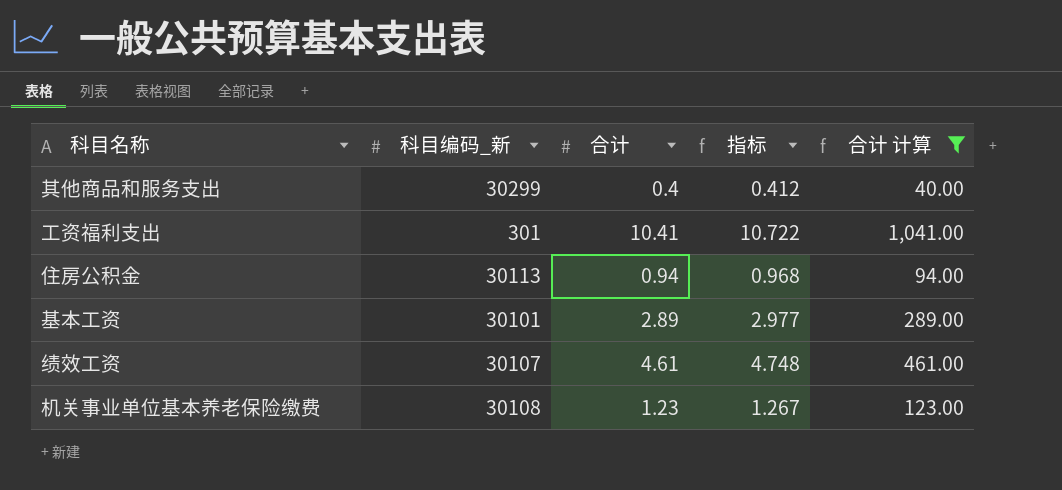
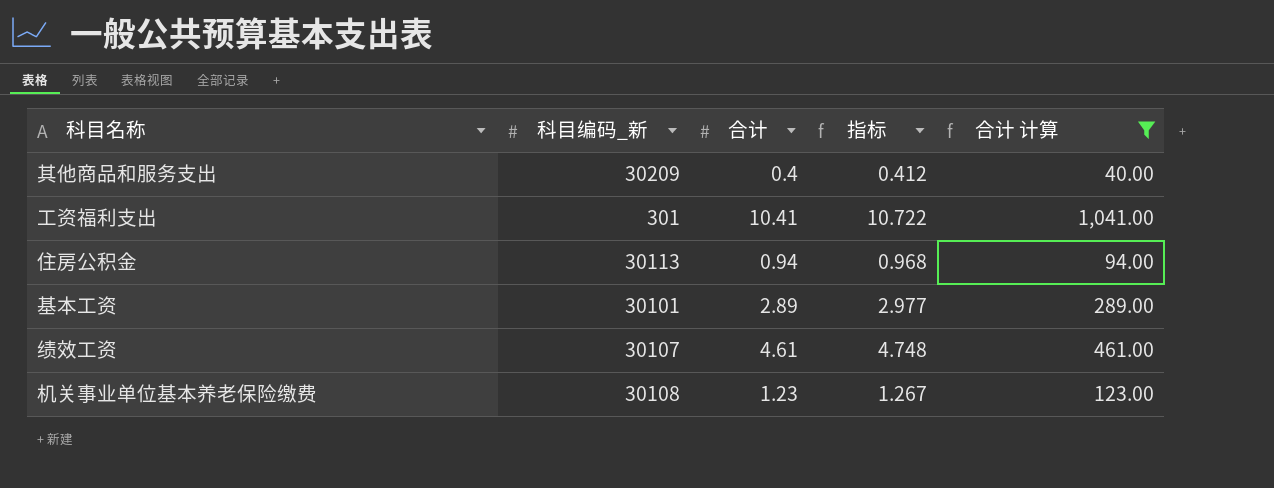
其他商品和服务支出 | 科目编码_新: 30299 -> 30209

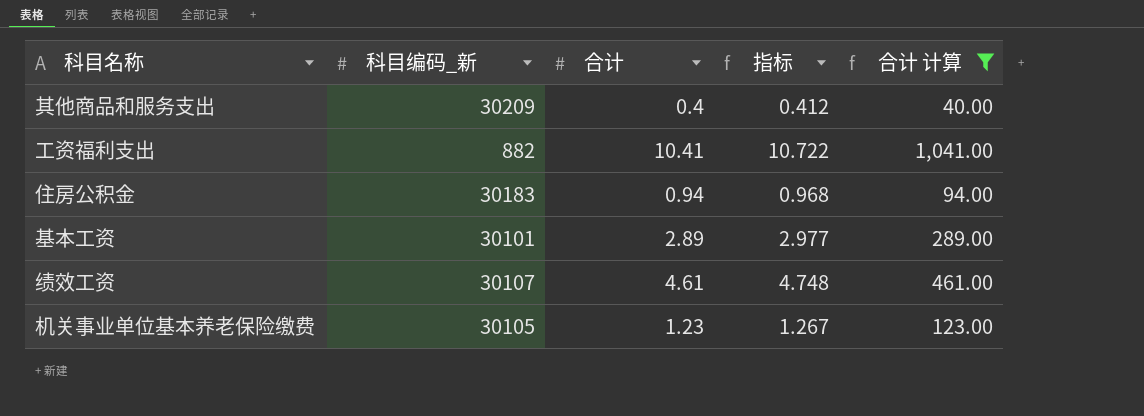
工资福利支出 | 科目编码_新: 301 -> 882
住房公积金 | 科目编码_新: 30113 -> 30183
机关事业单位基本养老保险缴费 | 科目编码_新: 30108 -> 30105

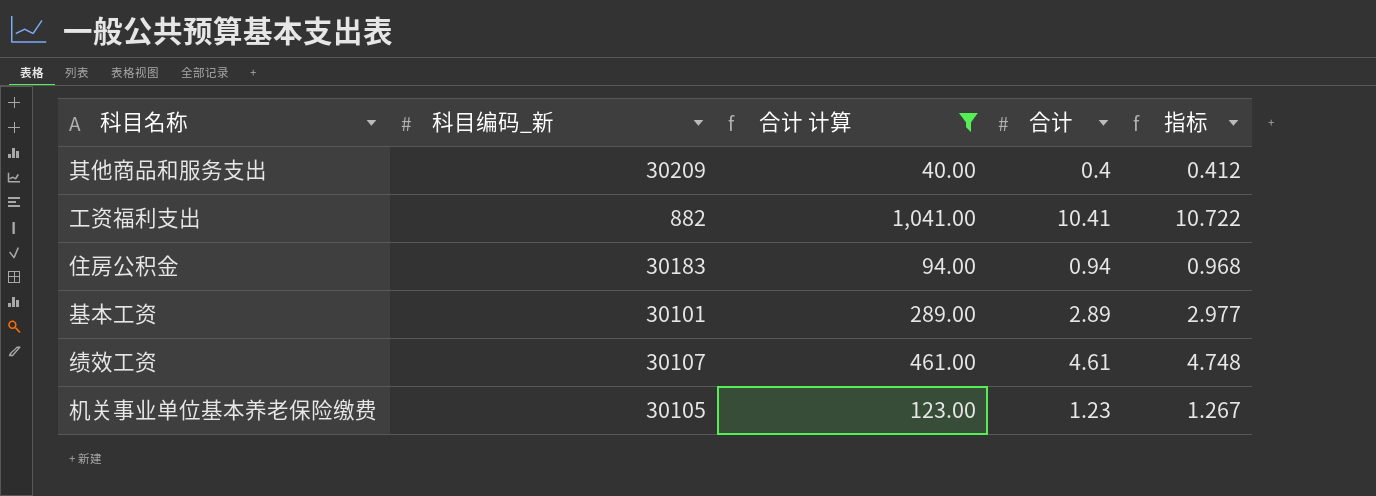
column 合计 计算 | position: 5 -> 3

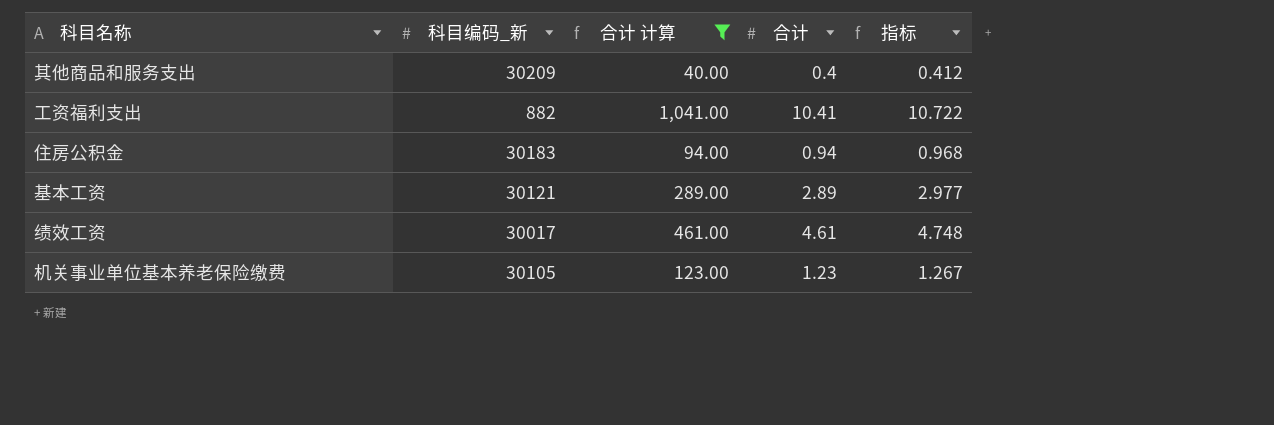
基本工资 | 科目编码_新: 30101 -> 30121
绩效工资 | 科目编码_新: 30107 -> 30017

